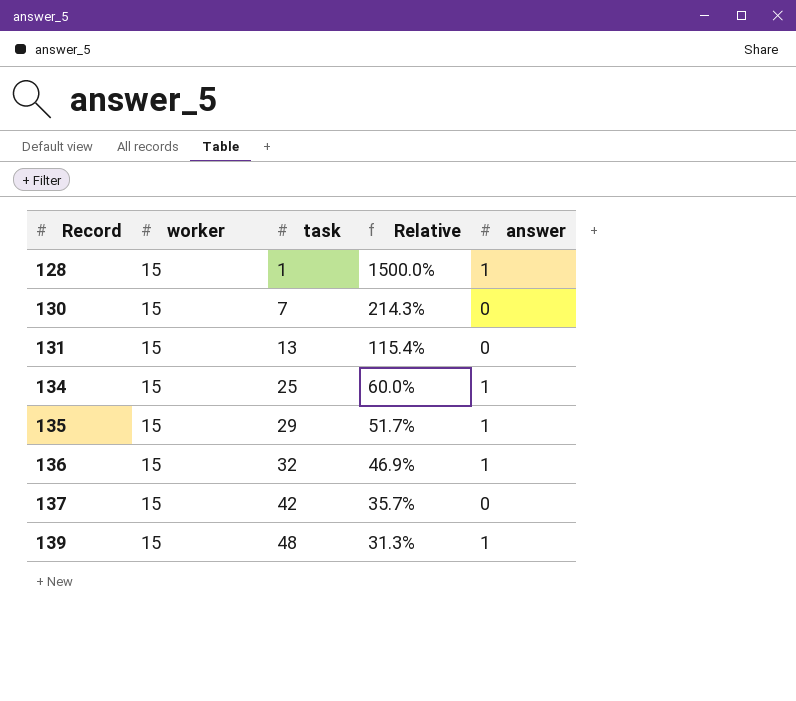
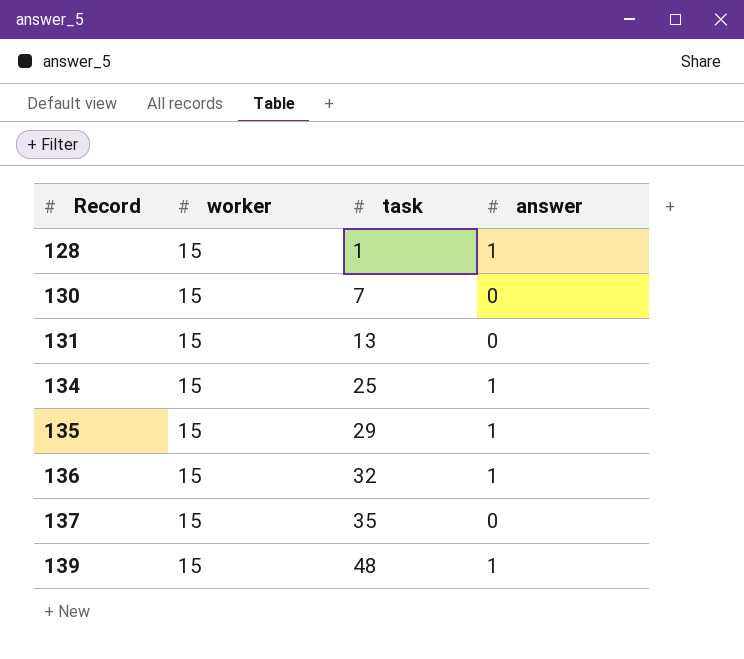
column Relative | formula: [worker] / [task] -> none
137 | task: 42 -> 35

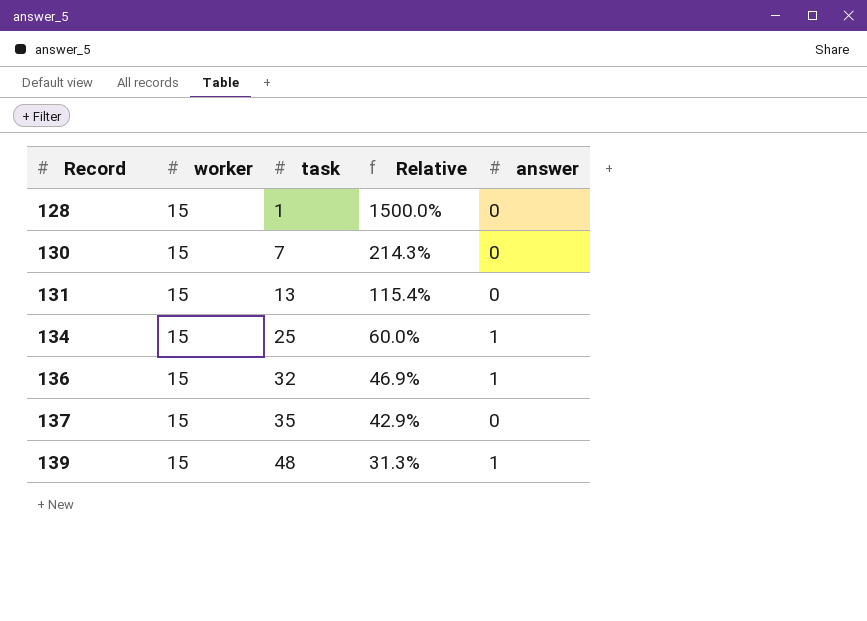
column Relative | formula: none -> [worker] / [task]
row 135: 15 | 29 | 1 -> none
128 | answer: 1 -> 0

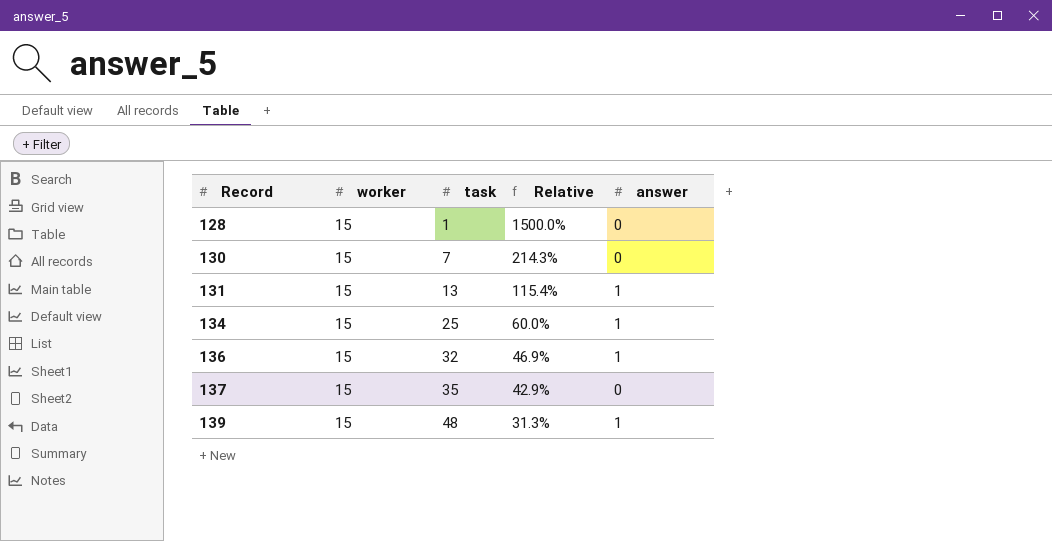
131 | answer: 0 -> 1

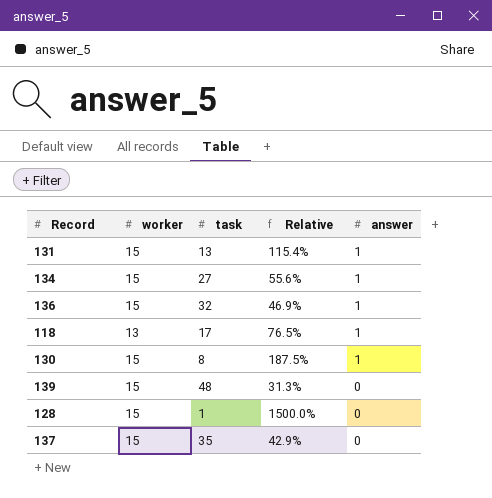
row order: Record ascending -> answer descending
134 | task: 25 -> 27
134 | Relative: 60.0% -> 55.6%
row 118: none -> 13 | 17 | 76.5% | 1
130 | task: 7 -> 8
130 | Relative: 214.3% -> 187.5%
130 | answer: 0 -> 1
139 | answer: 1 -> 0

